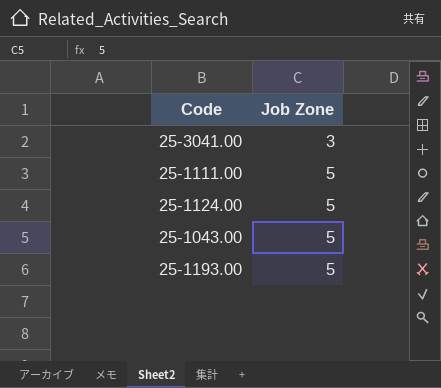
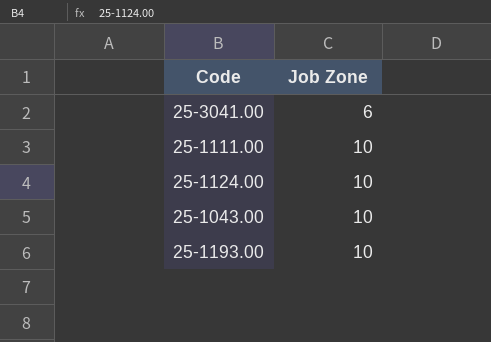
25-3041.00 | Job Zone: 3 -> 6
25-1111.00 | Job Zone: 5 -> 10
25-1124.00 | Job Zone: 5 -> 10
25-1043.00 | Job Zone: 5 -> 10
25-1193.00 | Job Zone: 5 -> 10

